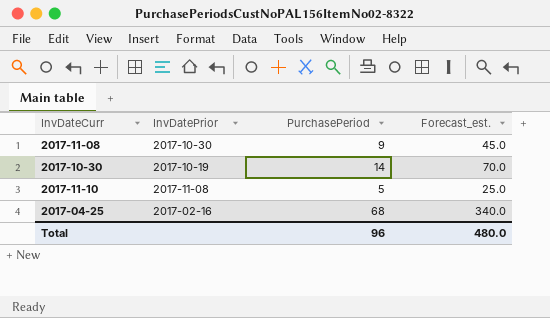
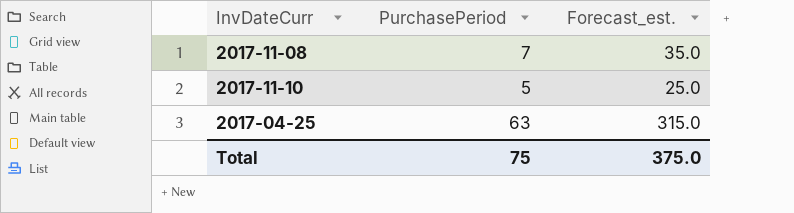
column InvDatePrior | position: 2 -> none
row 2017-10-30: 2017-10-19 | 14 | 70.0 -> none
2017-11-08 | PurchasePeriod: 9 -> 7
2017-11-08 | Forecast_est.: 45.0 -> 35.0
2017-04-25 | PurchasePeriod: 68 -> 63
2017-04-25 | Forecast_est.: 340.0 -> 315.0
Total | PurchasePeriod: 96 -> 75
Total | Forecast_est.: 480.0 -> 375.0

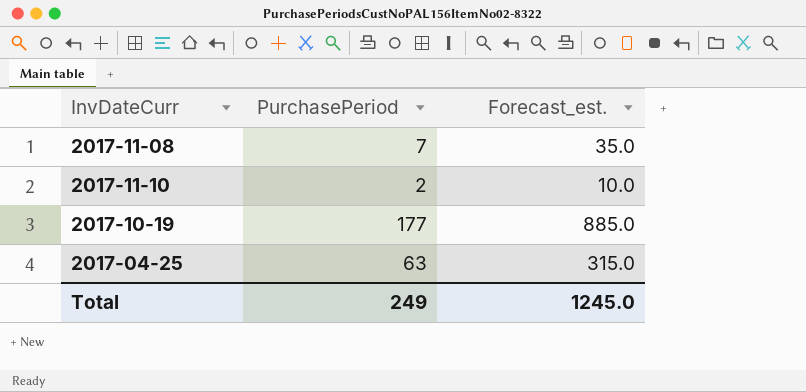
2017-11-10 | PurchasePeriod: 5 -> 2
2017-11-10 | Forecast_est.: 25.0 -> 10.0
row 2017-10-19: none -> 177 | 885.0
Total | PurchasePeriod: 75 -> 249
Total | Forecast_est.: 375.0 -> 1245.0

